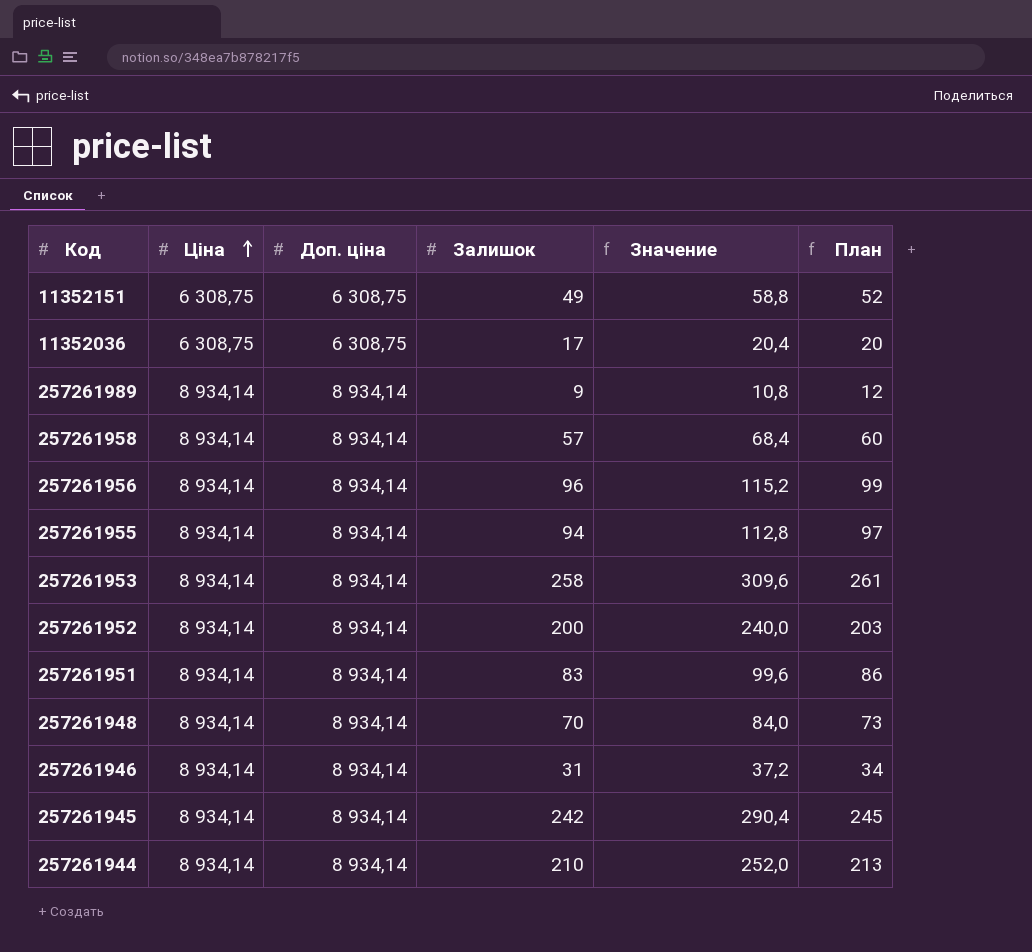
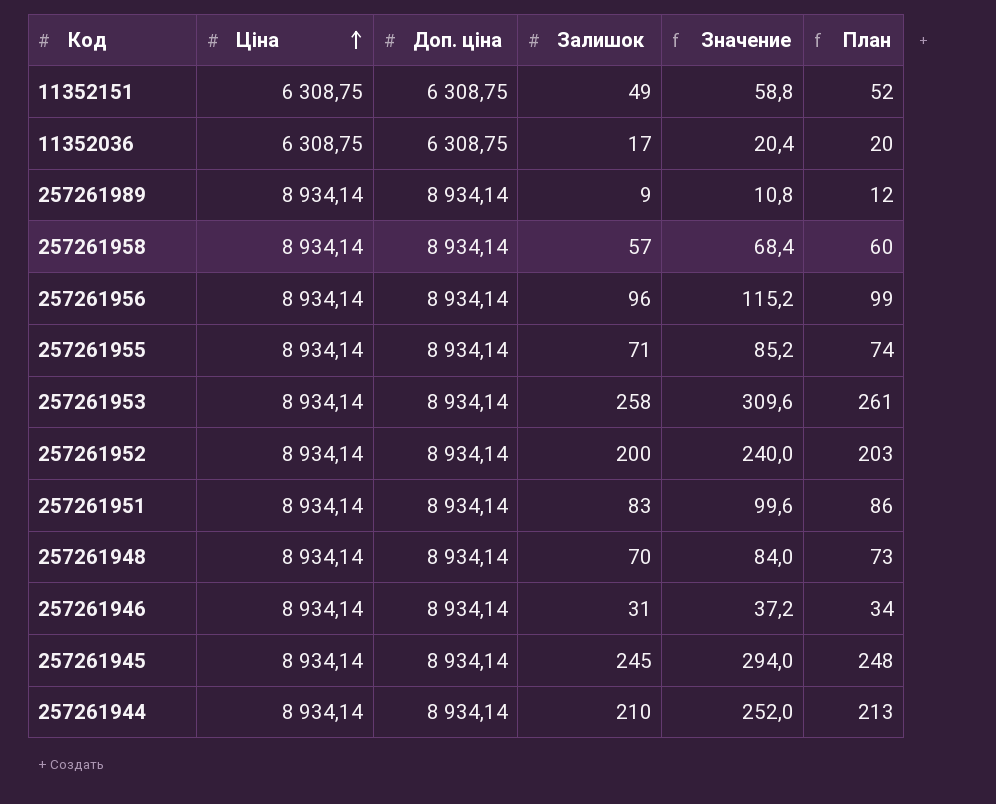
257261955 | Залишок: 94 -> 71
257261955 | Значение: 112,8 -> 85,2
257261955 | План: 97 -> 74
257261945 | Залишок: 242 -> 245
257261945 | Значение: 290,4 -> 294,0
257261945 | План: 245 -> 248

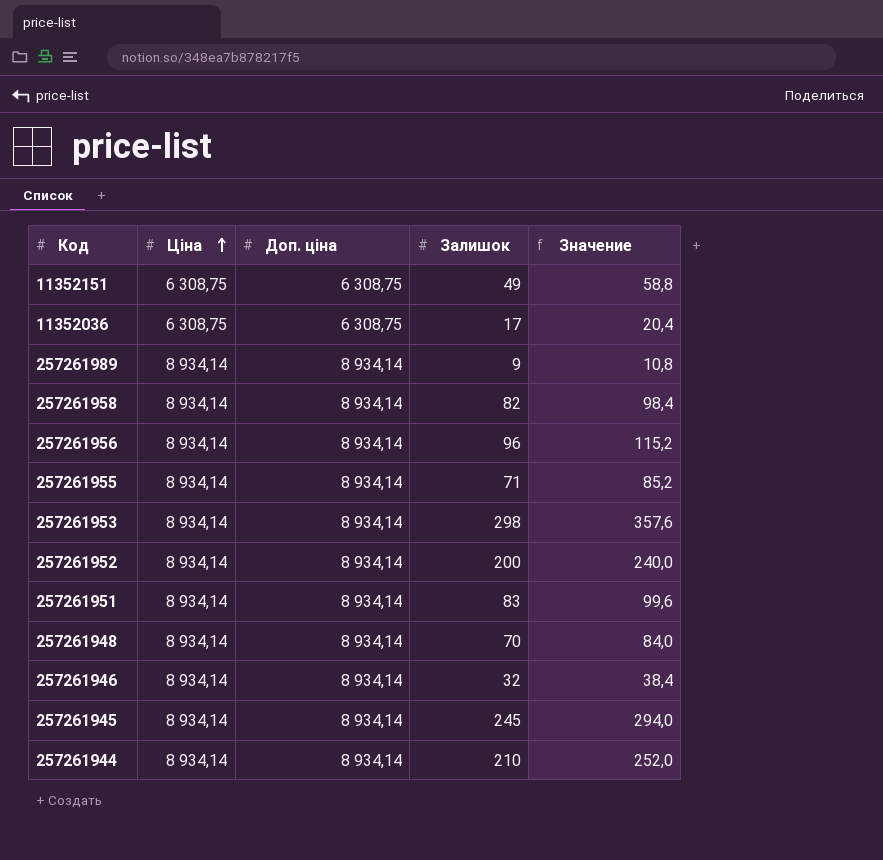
column План | formula: [Залишок] + 3 -> none
257261958 | Залишок: 57 -> 82
257261958 | Значение: 68,4 -> 98,4
257261953 | Залишок: 258 -> 298
257261953 | Значение: 309,6 -> 357,6
257261946 | Залишок: 31 -> 32
257261946 | Значение: 37,2 -> 38,4

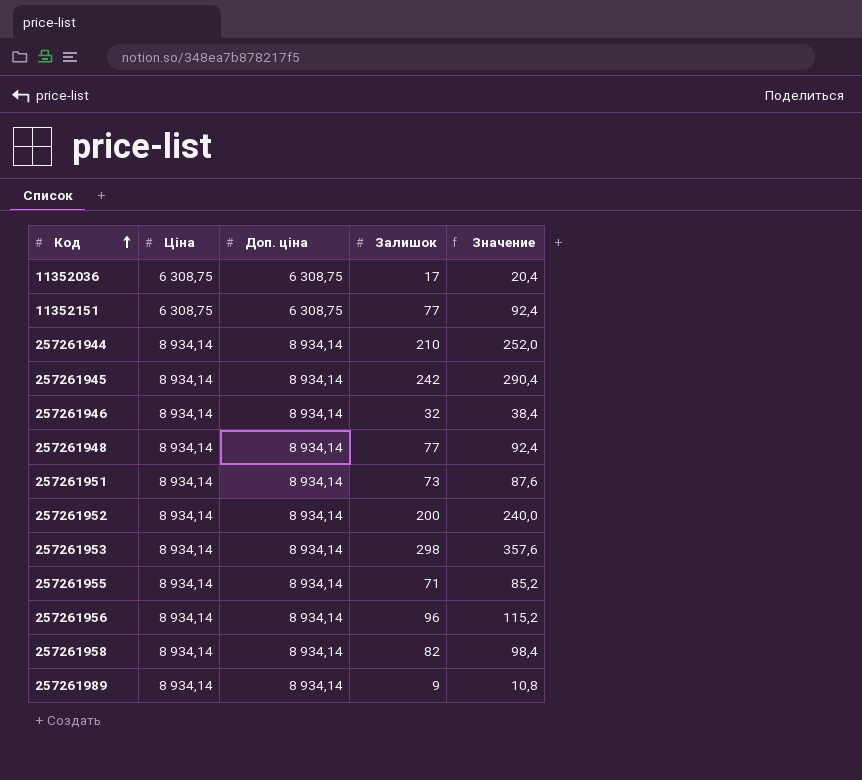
row order: Ціна ascending -> Код ascending
11352151 | Залишок: 49 -> 77
11352151 | Значение: 58,8 -> 92,4
257261945 | Залишок: 245 -> 242
257261945 | Значение: 294,0 -> 290,4
257261948 | Залишок: 70 -> 77
257261948 | Значение: 84,0 -> 92,4
257261951 | Залишок: 83 -> 73
257261951 | Значение: 99,6 -> 87,6

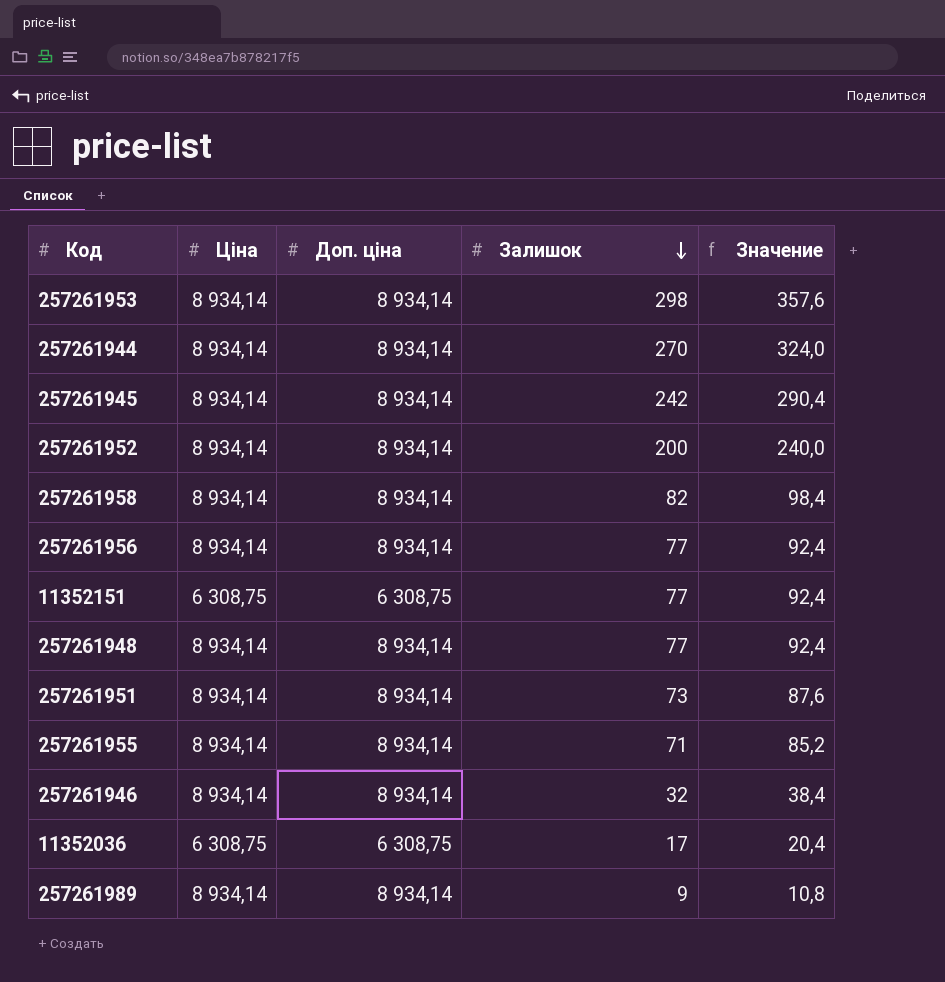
row order: Код ascending -> Залишок descending
257261944 | Залишок: 210 -> 270
257261944 | Значение: 252,0 -> 324,0
257261956 | Залишок: 96 -> 77
257261956 | Значение: 115,2 -> 92,4

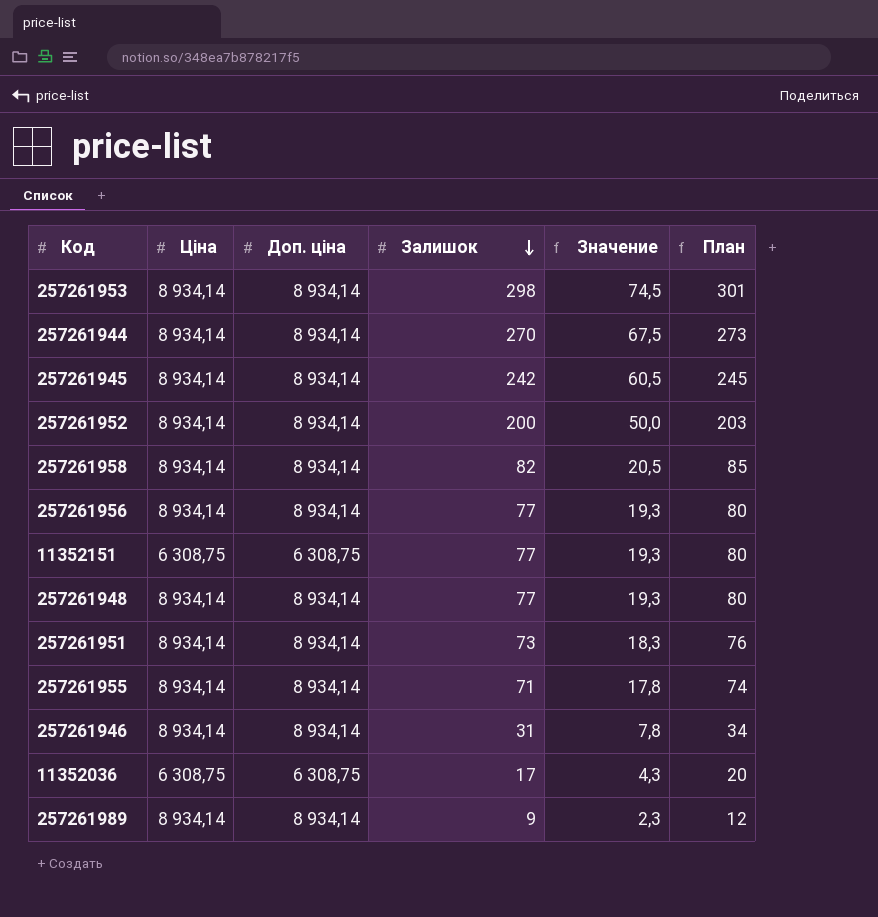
column Значение | formula: [Залишок] * 1,2 -> [Залишок] * 0,25
column План | formula: none -> [Залишок] + 3
257261946 | Залишок: 32 -> 31

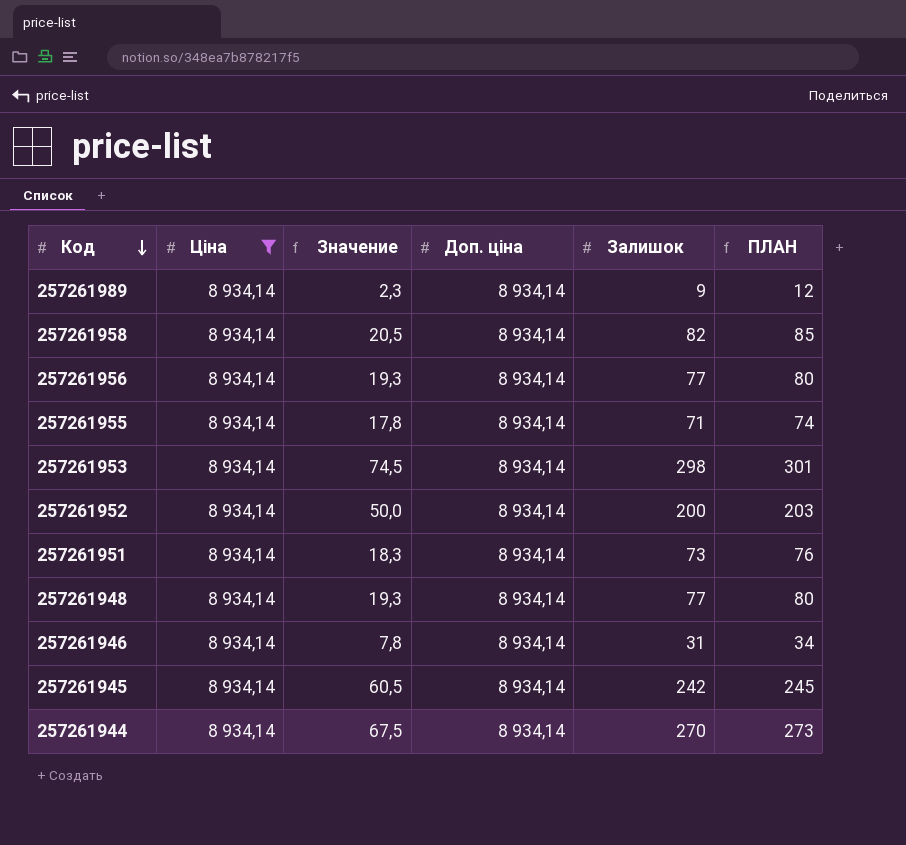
filter: none -> Ціна = 8 934,14
row order: Залишок descending -> Код descending
column Значение | position: 5 -> 3
column name: План -> ПЛАН

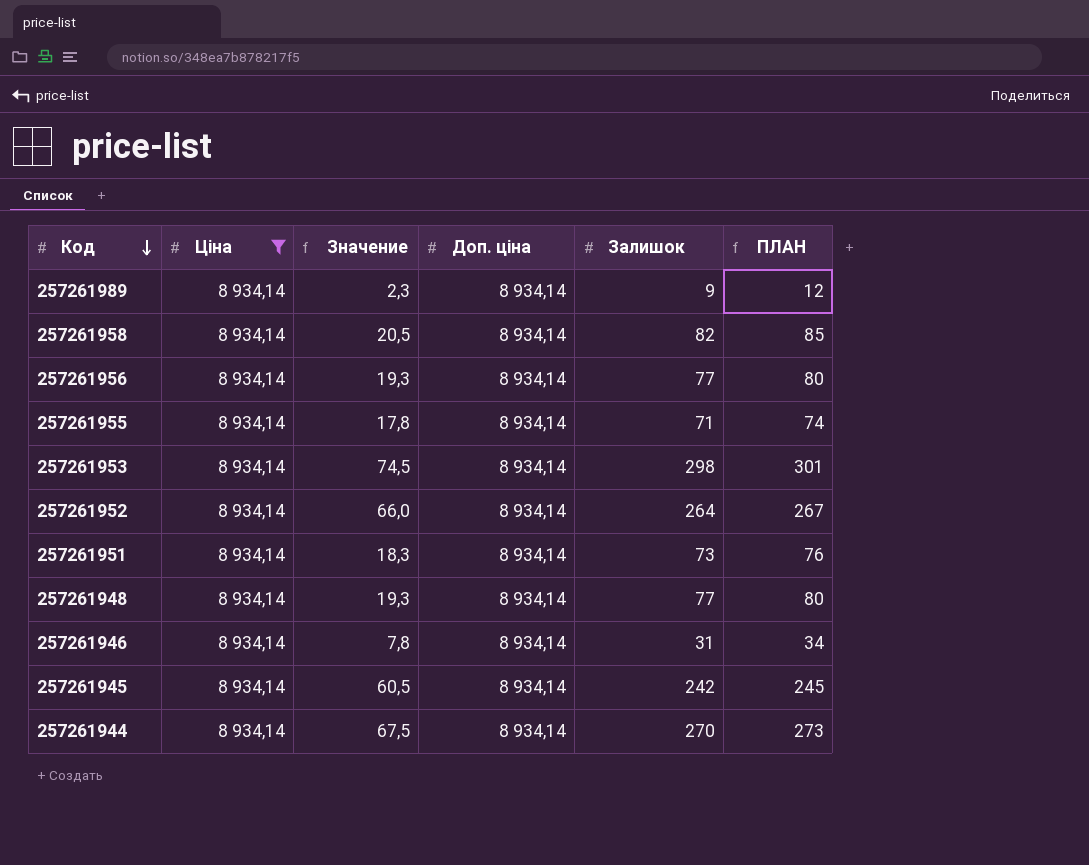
257261952 | Значение: 50,0 -> 66,0
257261952 | Залишок: 200 -> 264
257261952 | ПЛАН: 203 -> 267

